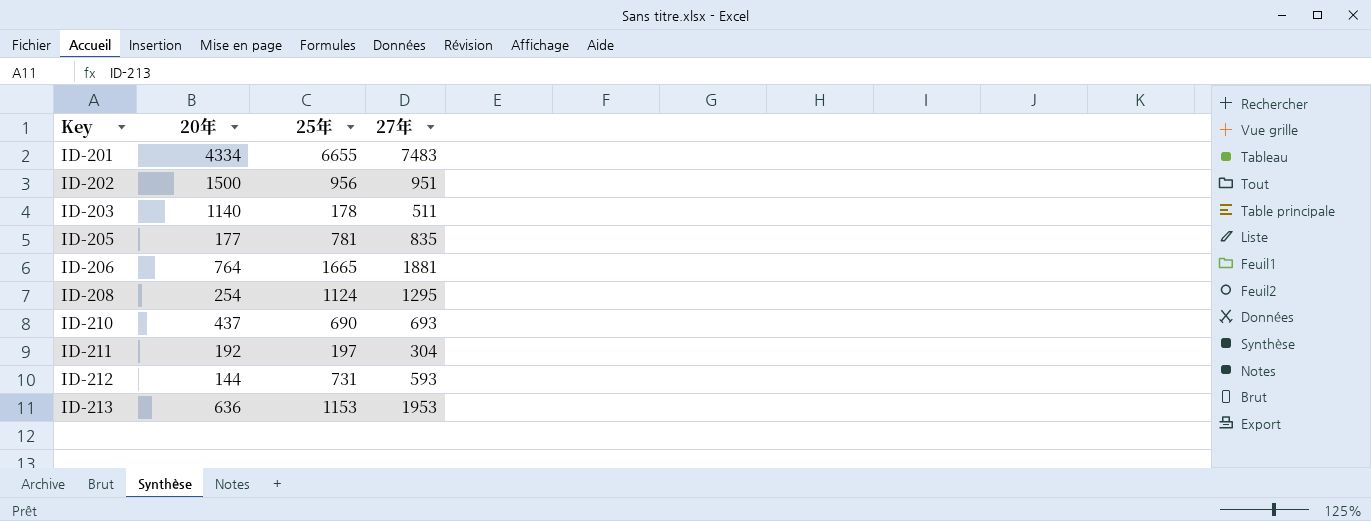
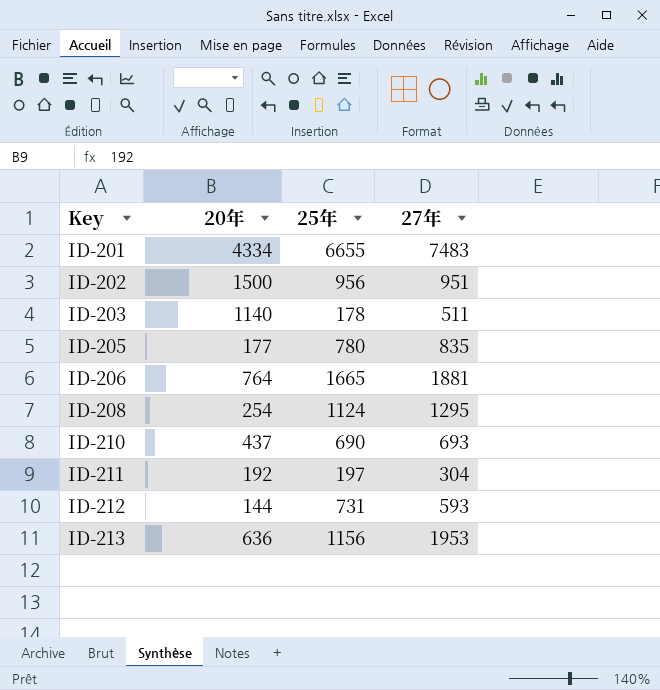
ID-205 | 25年: 781 -> 780
ID-213 | 25年: 1153 -> 1156

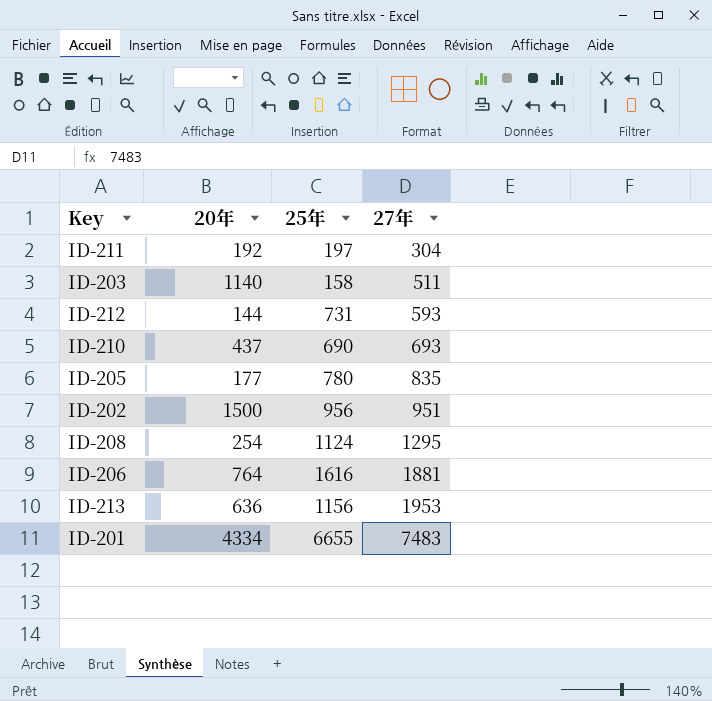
row order: Key ascending -> 27年 ascending
ID-203 | 25年: 178 -> 158
ID-206 | 25年: 1665 -> 1616

